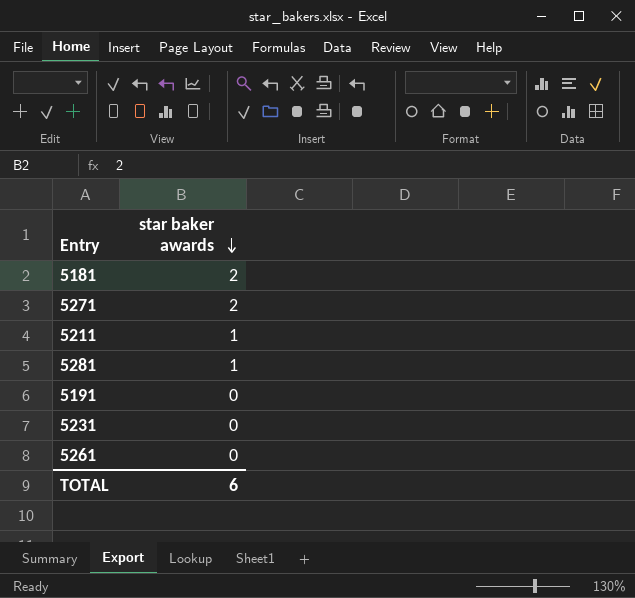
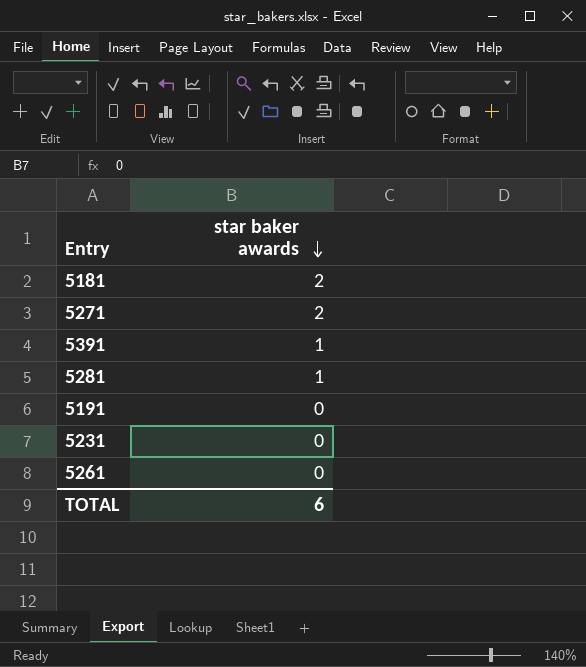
row 5211: 1 -> none
row 5391: none -> 1

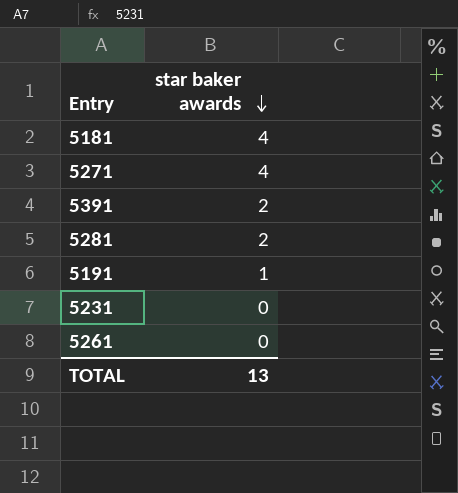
5181 | star baker awards: 2 -> 4
5271 | star baker awards: 2 -> 4
5391 | star baker awards: 1 -> 2
5281 | star baker awards: 1 -> 2
5191 | star baker awards: 0 -> 1
TOTAL | star baker awards: 6 -> 13

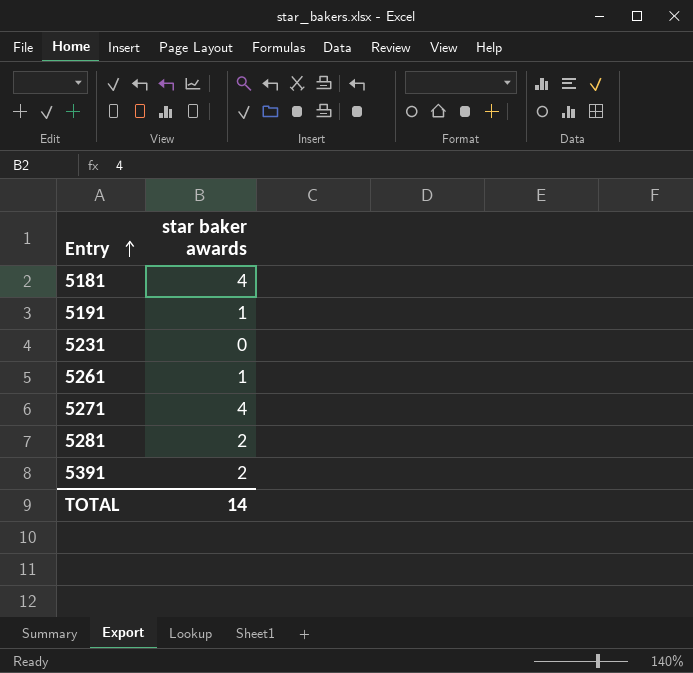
row order: star baker awards descending -> Entry ascending
5261 | star baker awards: 0 -> 1
TOTAL | star baker awards: 13 -> 14

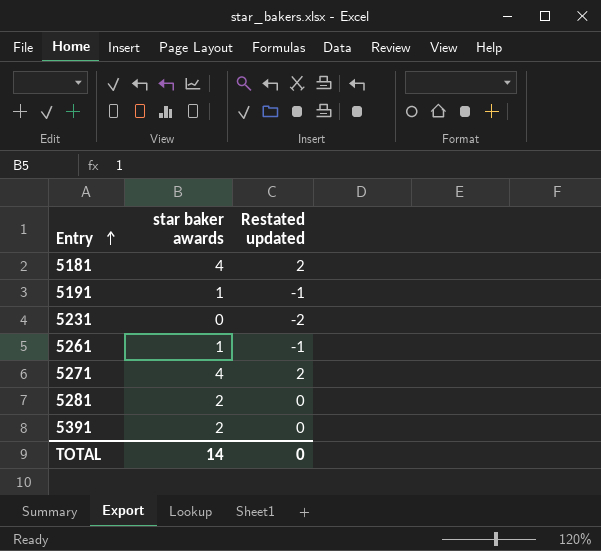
column Restated updated | formula: none -> [star baker awards] - 2

